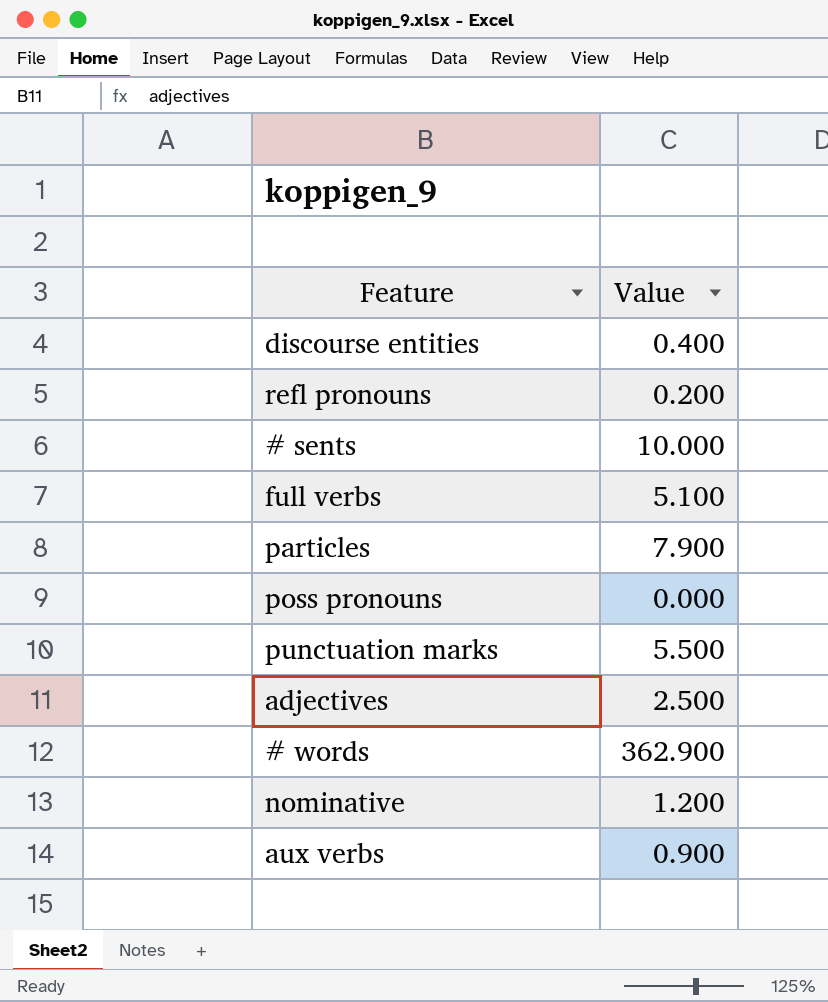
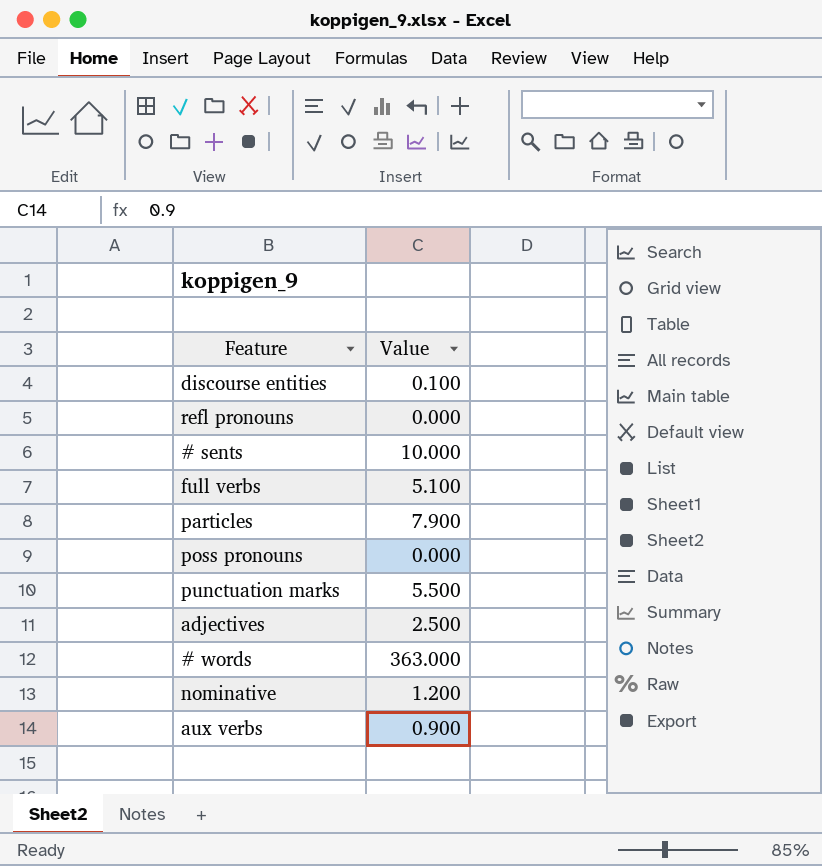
discourse entities | Value: 0.400 -> 0.100
refl pronouns | Value: 0.200 -> 0.000
# words | Value: 362.900 -> 363.000

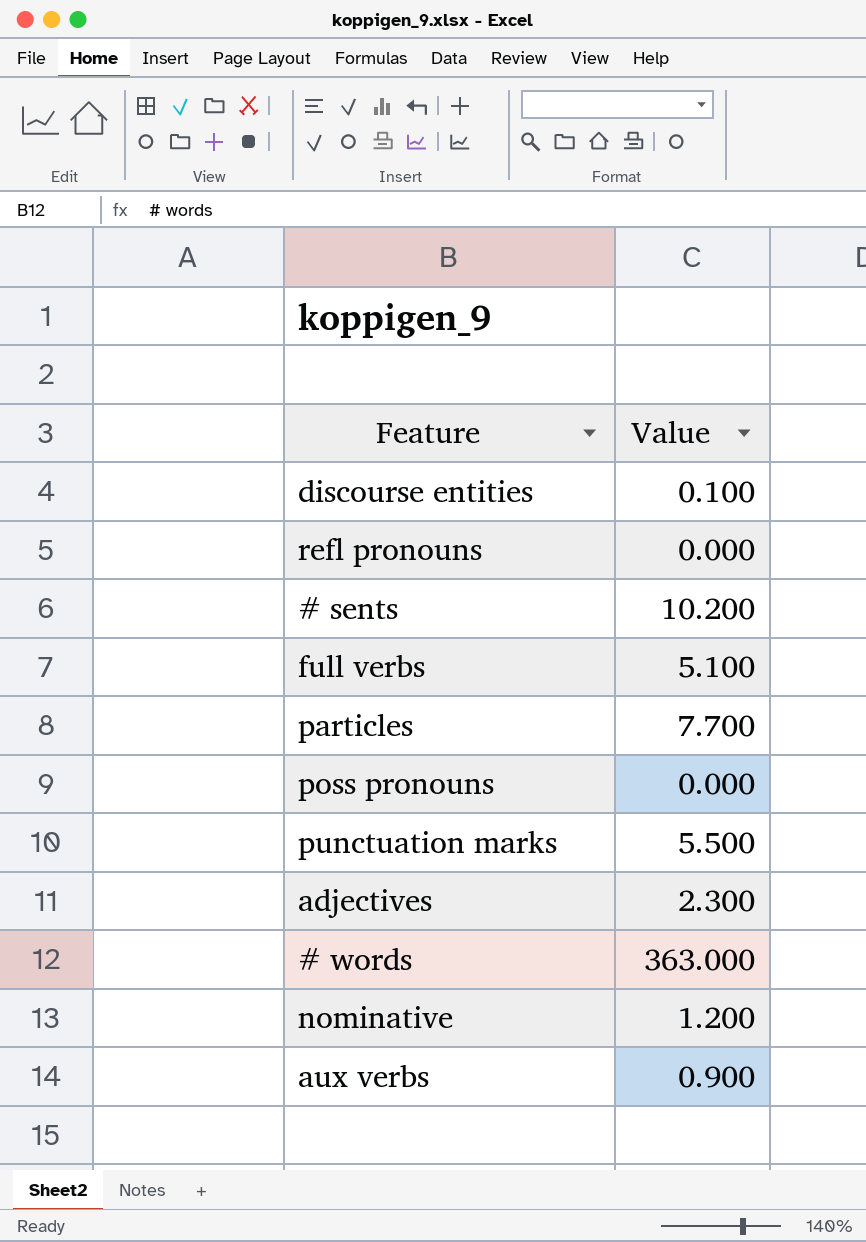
# sents | Value: 10.000 -> 10.200
particles | Value: 7.900 -> 7.700
adjectives | Value: 2.500 -> 2.300

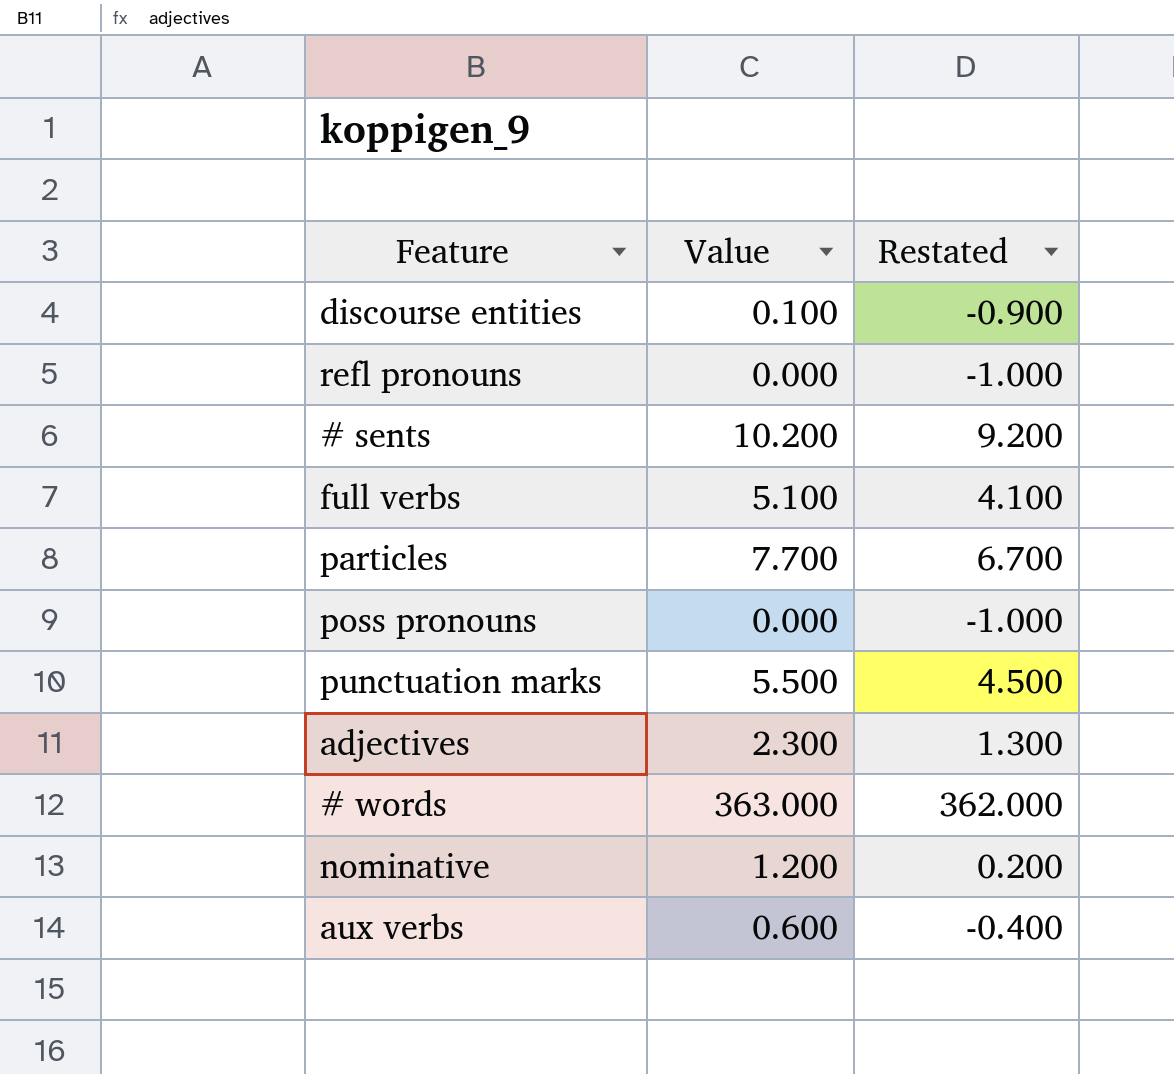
column Restated | formula: none -> [Value] - 1
aux verbs | Value: 0.900 -> 0.600

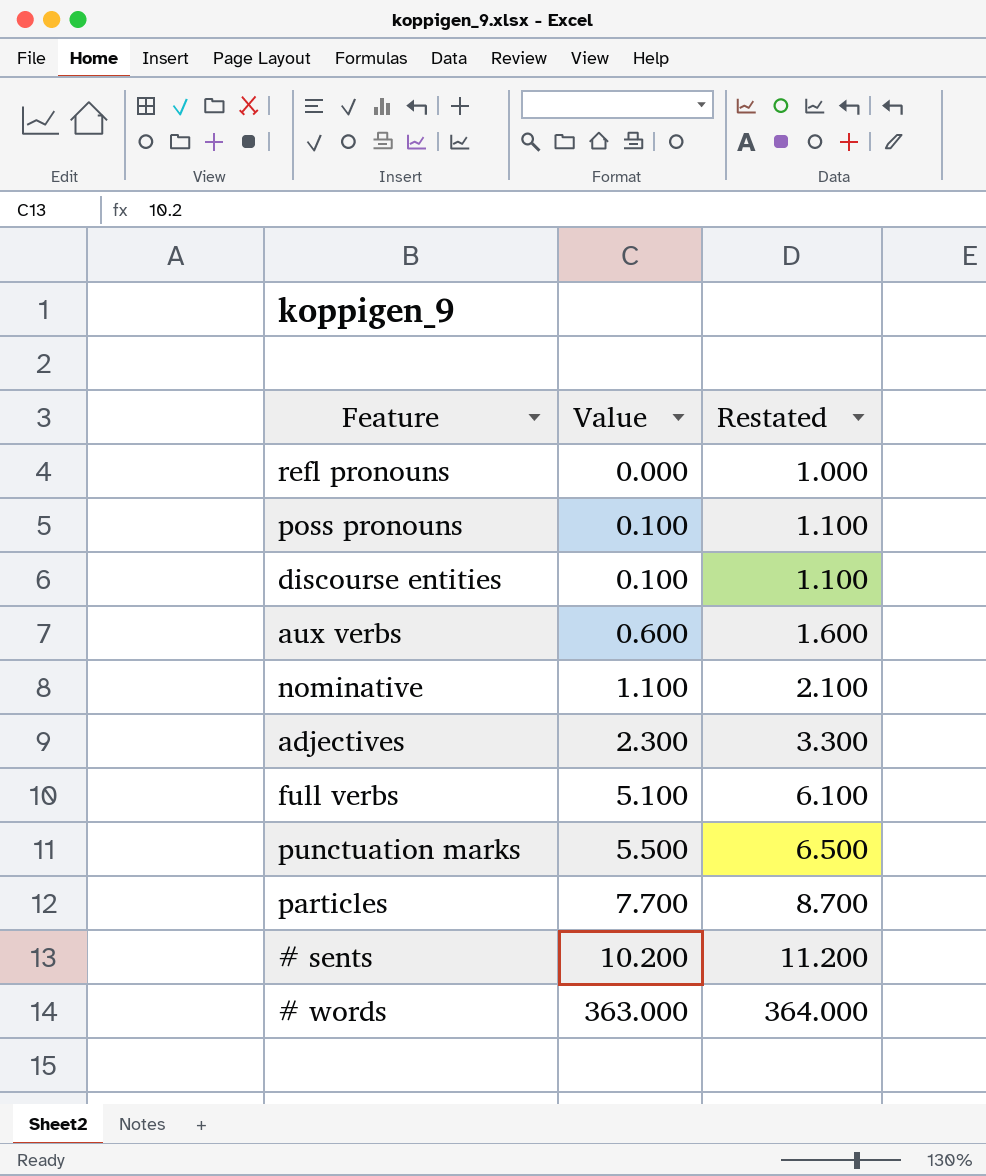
row order: none -> Value ascending
column Restated | formula: [Value] - 1 -> [Value] + 1
poss pronouns | Value: 0.000 -> 0.100
nominative | Value: 1.200 -> 1.100

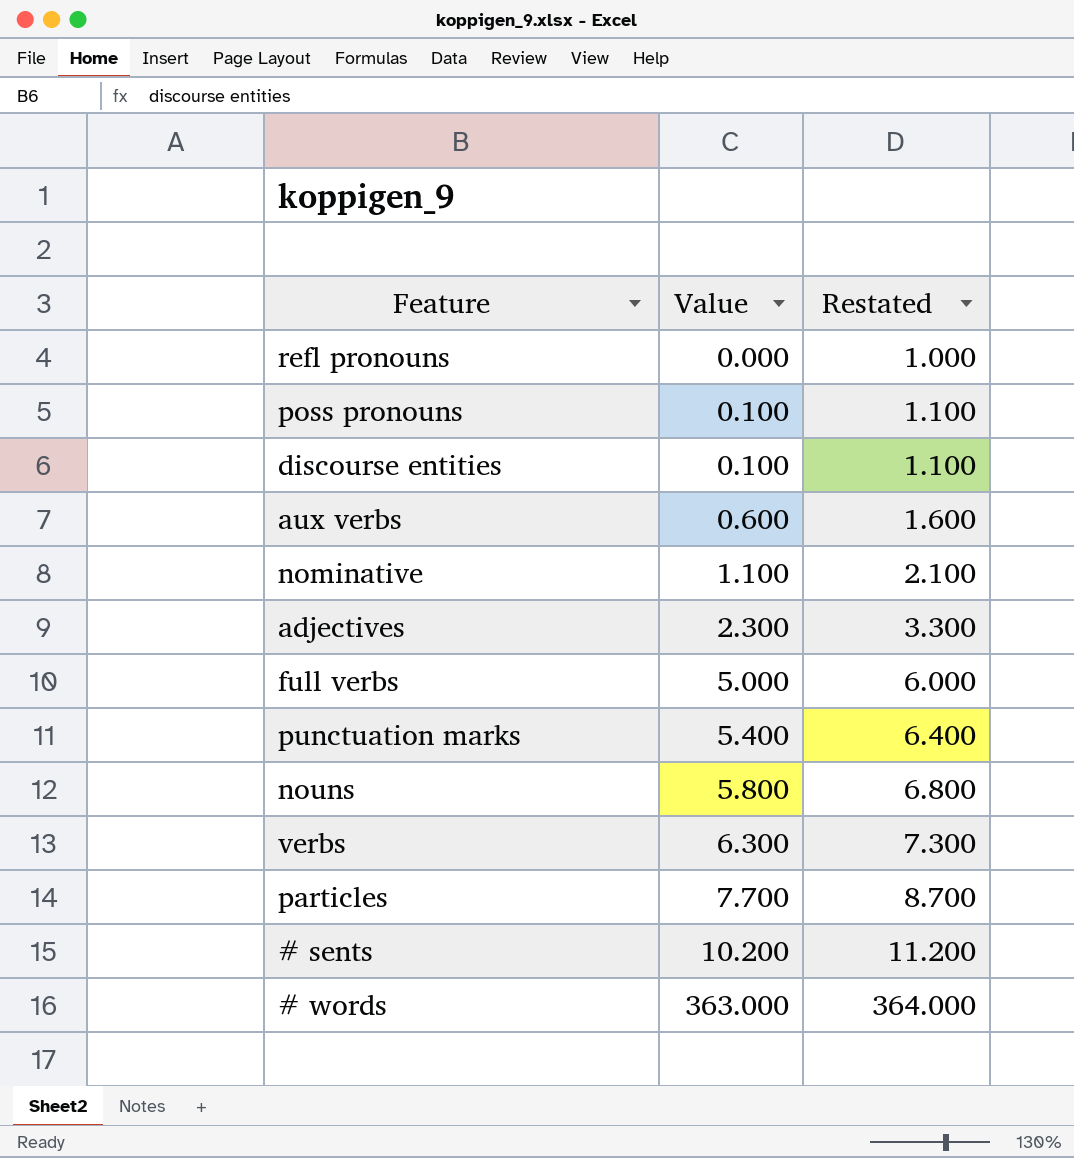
full verbs | Value: 5.100 -> 5.000
full verbs | Restated: 6.100 -> 6.000
punctuation marks | Value: 5.500 -> 5.400
punctuation marks | Restated: 6.500 -> 6.400
row nouns: none -> 5.800 | 6.800
row verbs: none -> 6.300 | 7.300

